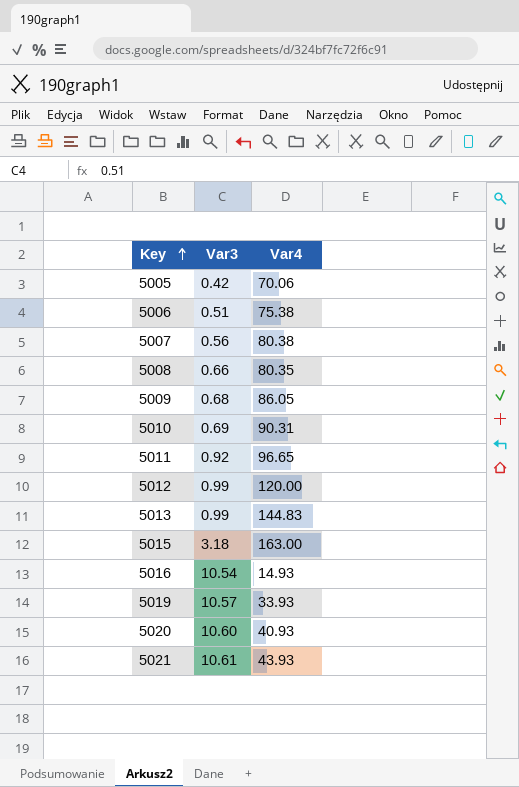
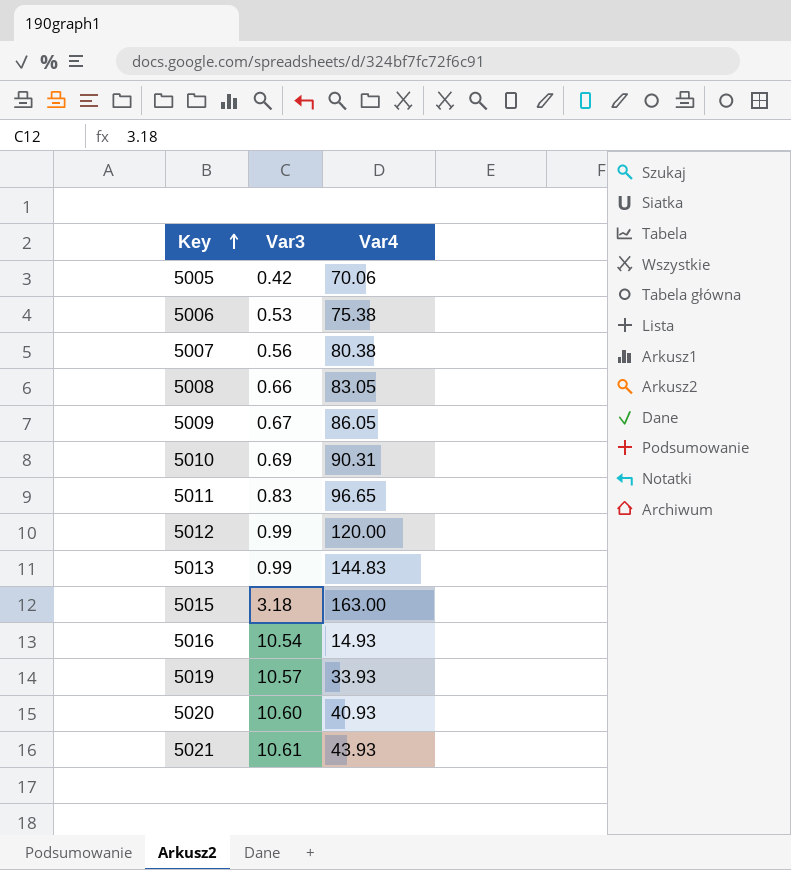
5006 | Var3: 0.51 -> 0.53
5008 | Var4: 80.35 -> 83.05
5009 | Var3: 0.68 -> 0.67
5011 | Var3: 0.92 -> 0.83

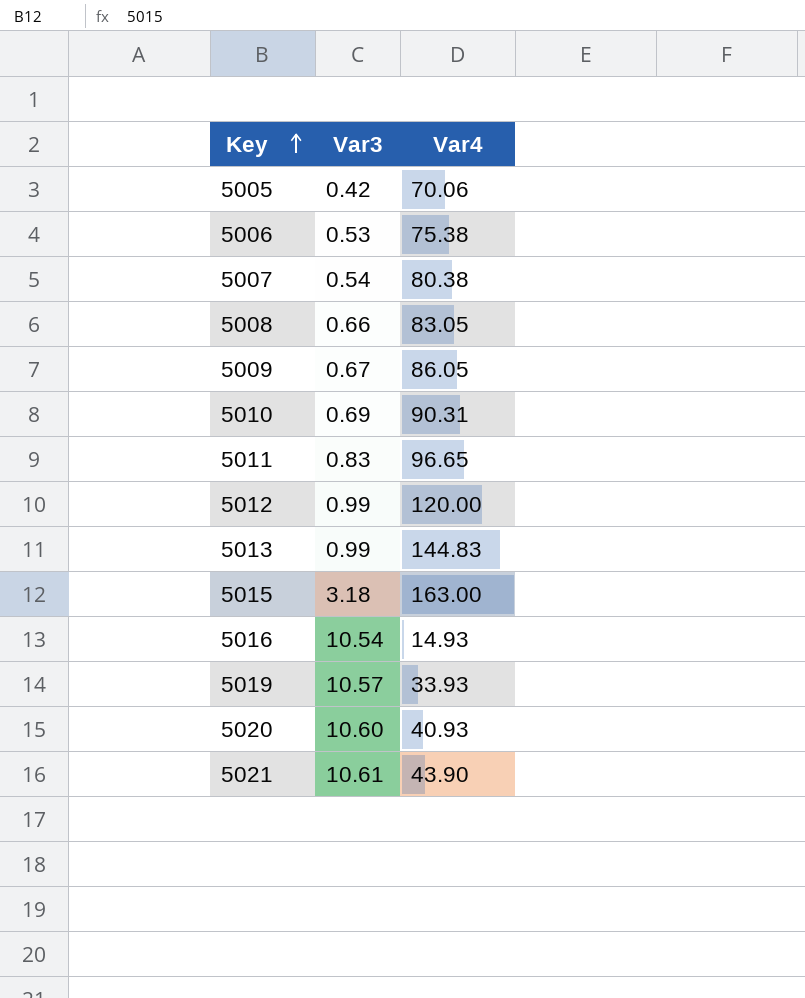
5007 | Var3: 0.56 -> 0.54
5021 | Var4: 43.93 -> 43.90

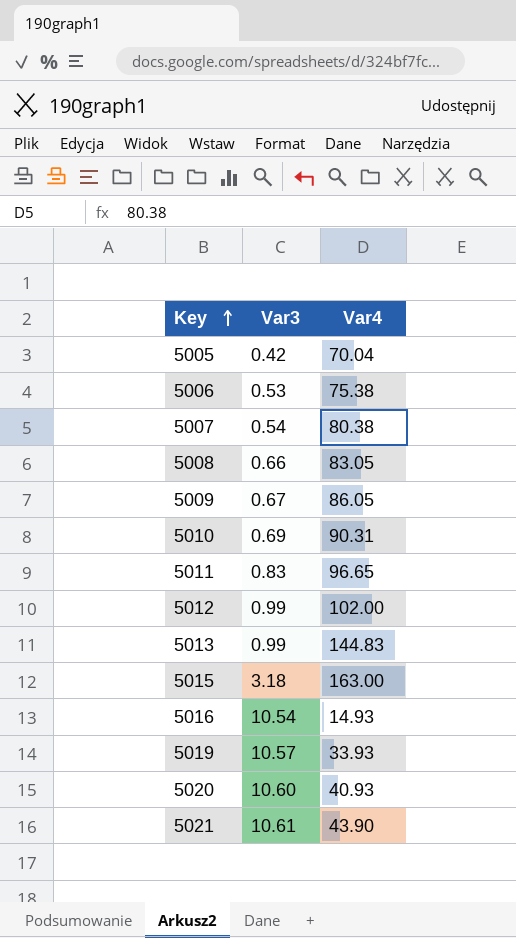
5005 | Var4: 70.06 -> 70.04
5012 | Var4: 120.00 -> 102.00

